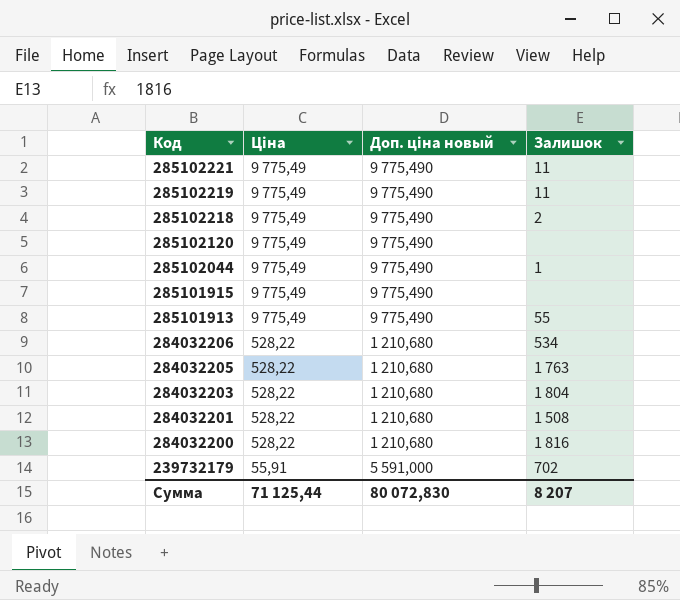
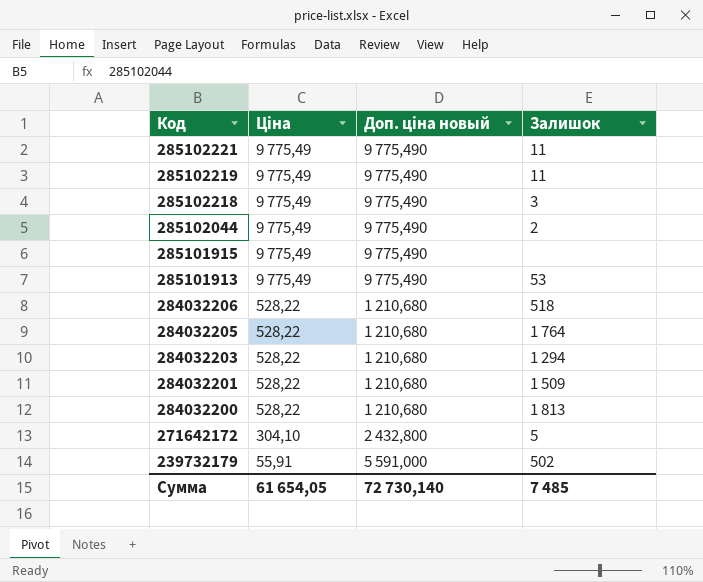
row 285102120: 9 775,49 | 9 775,490 | none -> none
285102218 | Залишок: 2 -> 3
285102044 | Залишок: 1 -> 2
285101913 | Залишок: 55 -> 53
284032206 | Залишок: 534 -> 518
284032205 | Залишок: 1 763 -> 1 764
284032203 | Залишок: 1 804 -> 1 294
284032201 | Залишок: 1 508 -> 1 509
284032200 | Залишок: 1 816 -> 1 813
row 271642172: none -> 304,10 | 2 432,800 | 5
239732179 | Залишок: 702 -> 502
Сумма | Ціна: 71 125,44 -> 61 654,05
Сумма | Доп. ціна новый: 80 072,830 -> 72 730,140
Сумма | Залишок: 8 207 -> 7 485

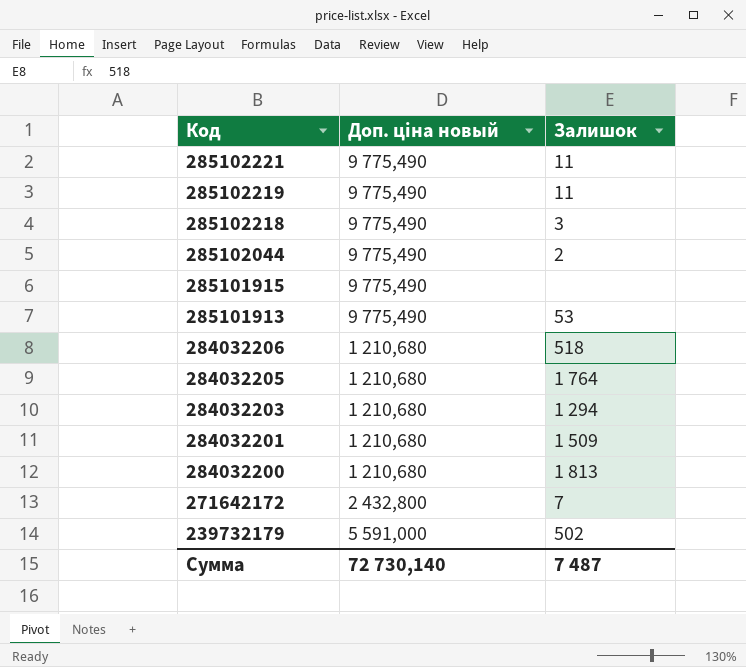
column Ціна | position: 2 -> none
271642172 | Залишок: 5 -> 7
Сумма | Залишок: 7 485 -> 7 487

